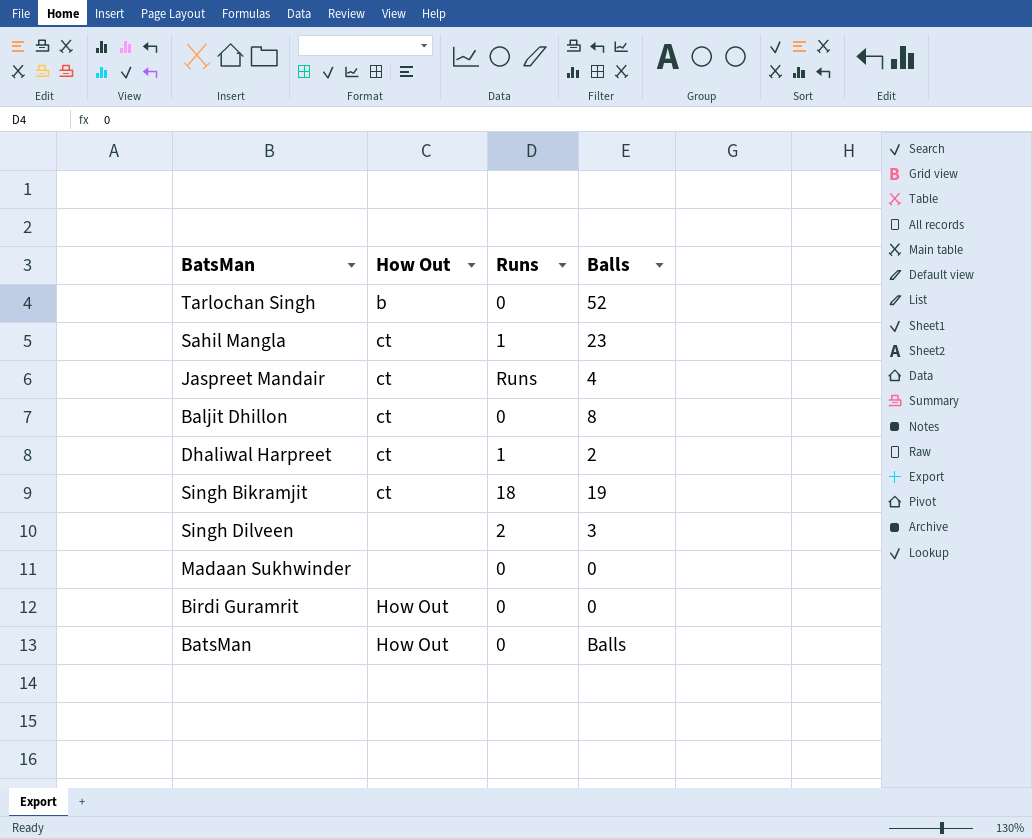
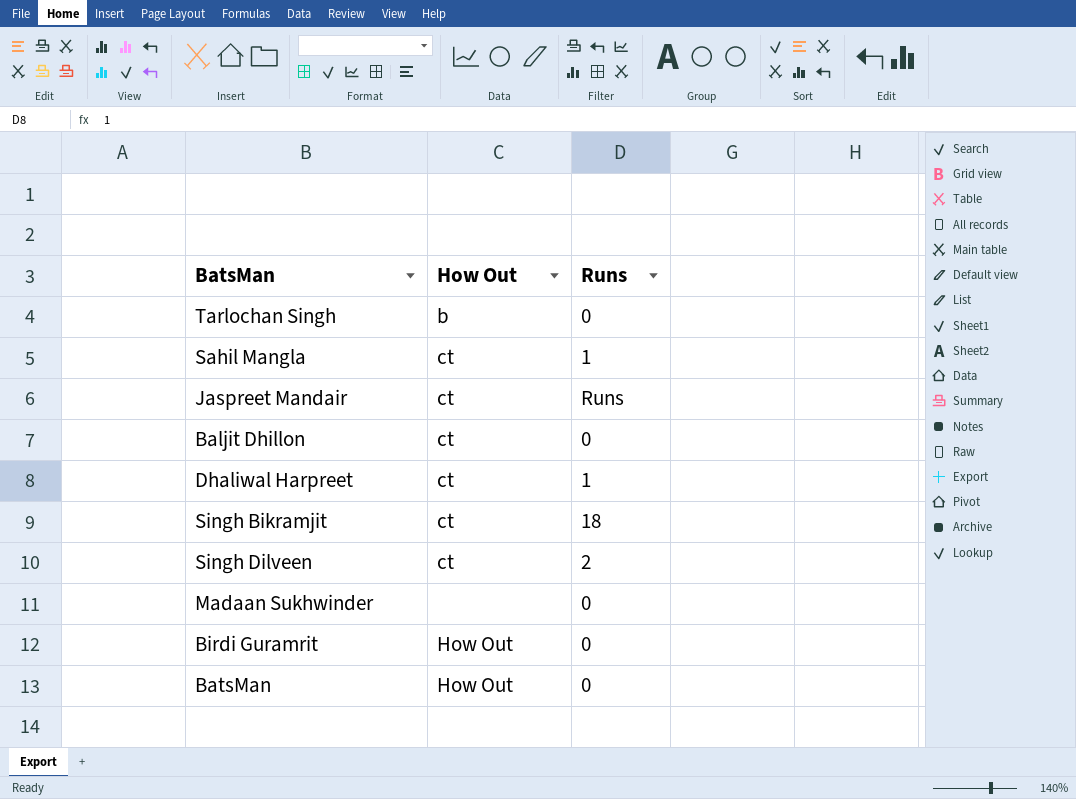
column Balls | position: 4 -> none
Singh Dilveen | How Out: none -> ct

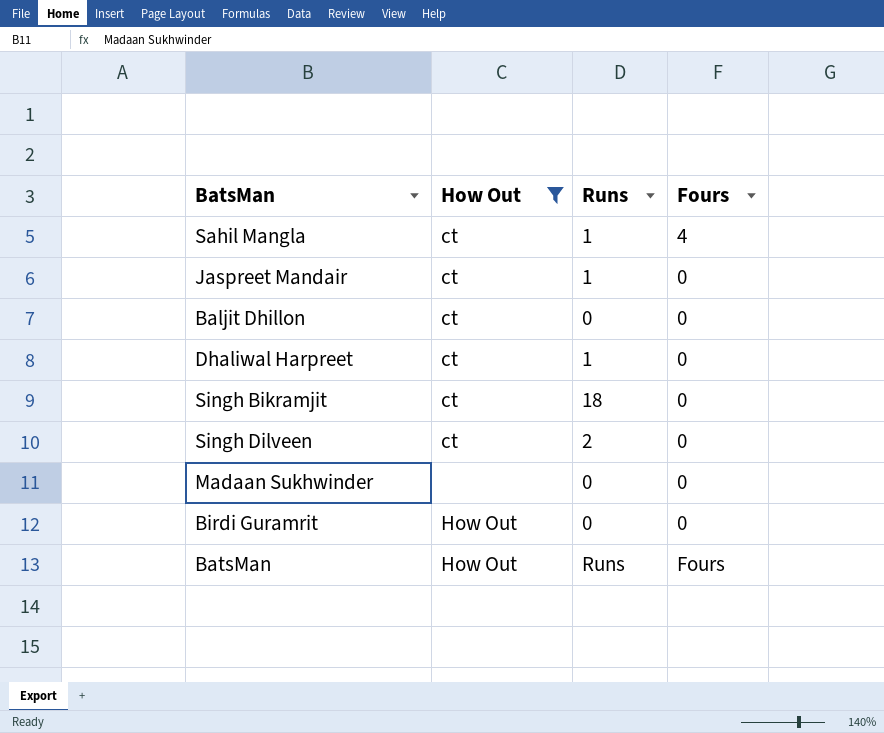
filter: none -> How Out != b
column Fours | position: none -> 4
Jaspreet Mandair | Runs: Runs -> 1
BatsMan | Runs: 0 -> Runs

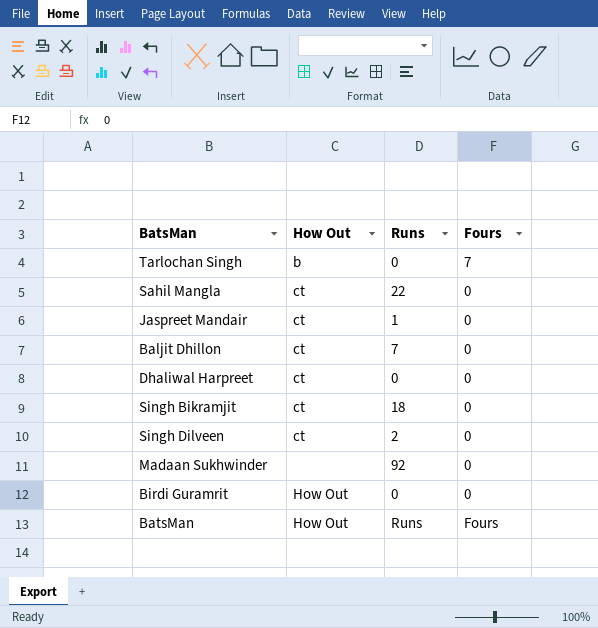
filter: How Out != b -> none
Sahil Mangla | Runs: 1 -> 22
Sahil Mangla | Fours: 4 -> 0
Baljit Dhillon | Runs: 0 -> 7
Dhaliwal Harpreet | Runs: 1 -> 0
Madaan Sukhwinder | Runs: 0 -> 92

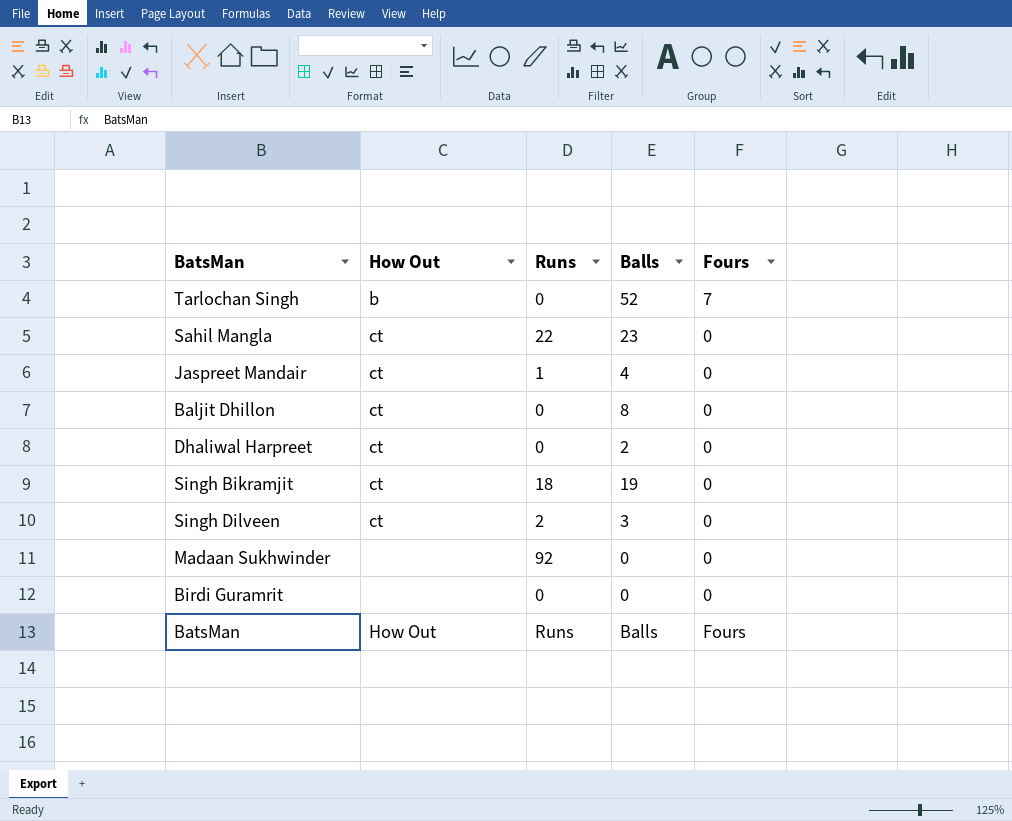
column Balls | position: none -> 4
Baljit Dhillon | Runs: 7 -> 0
Birdi Guramrit | How Out: How Out -> none

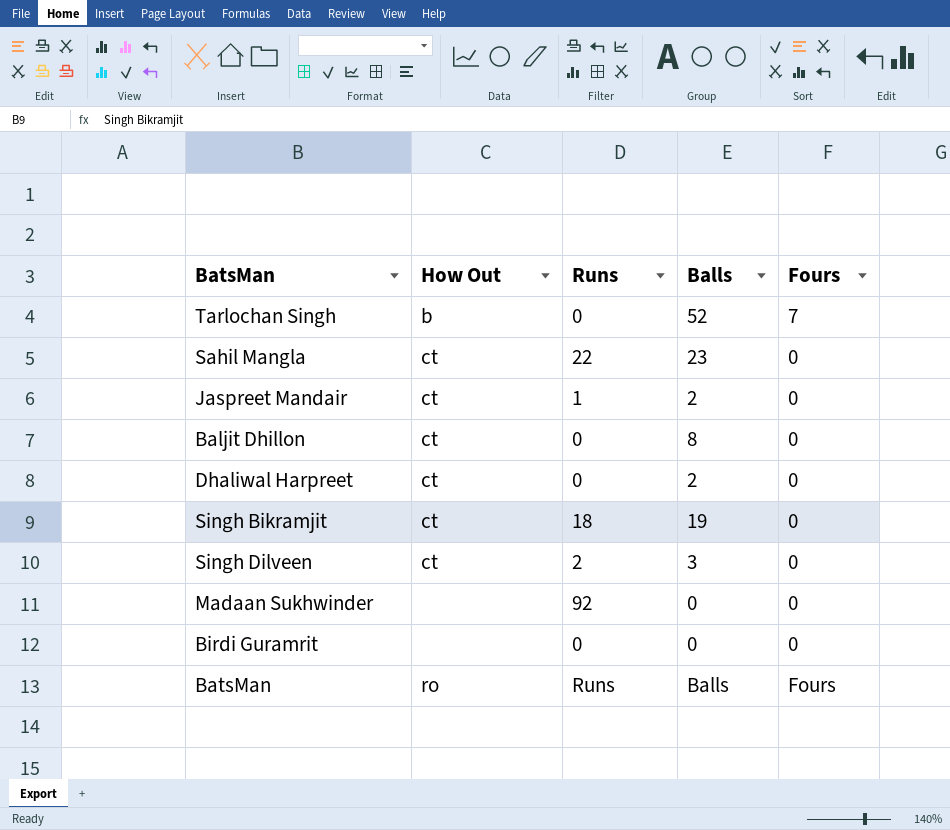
Jaspreet Mandair | Balls: 4 -> 2
BatsMan | How Out: How Out -> ro

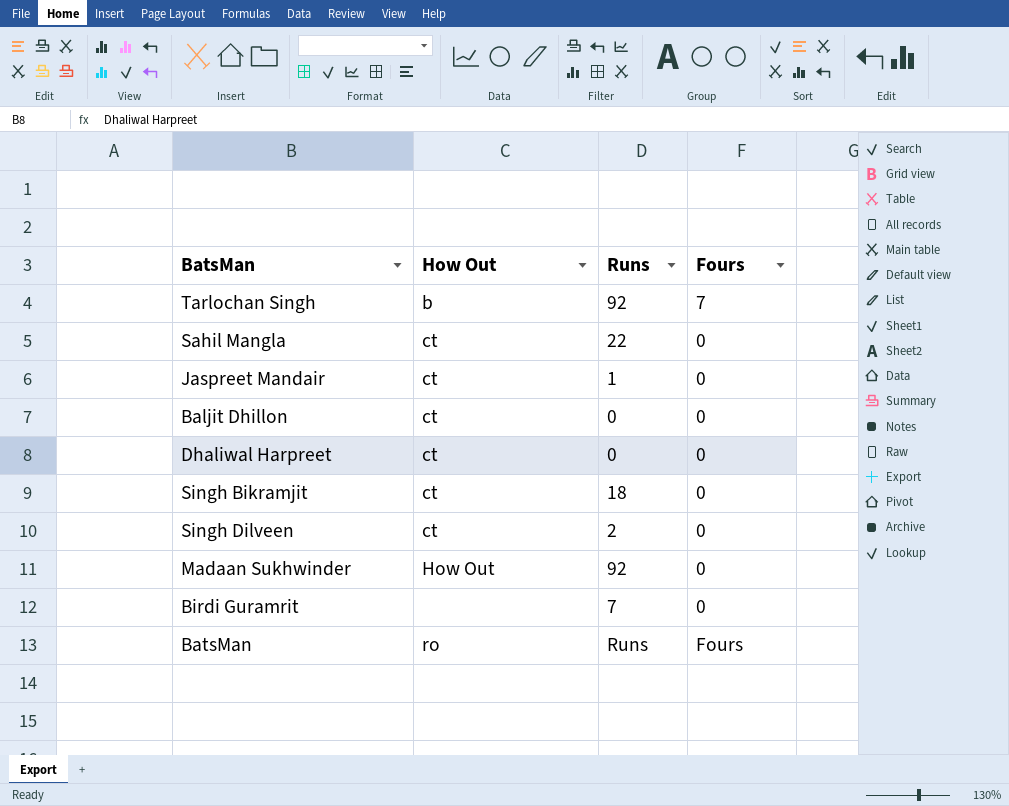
column Balls | position: 4 -> none
Tarlochan Singh | Runs: 0 -> 92
Madaan Sukhwinder | How Out: none -> How Out
Birdi Guramrit | Runs: 0 -> 7

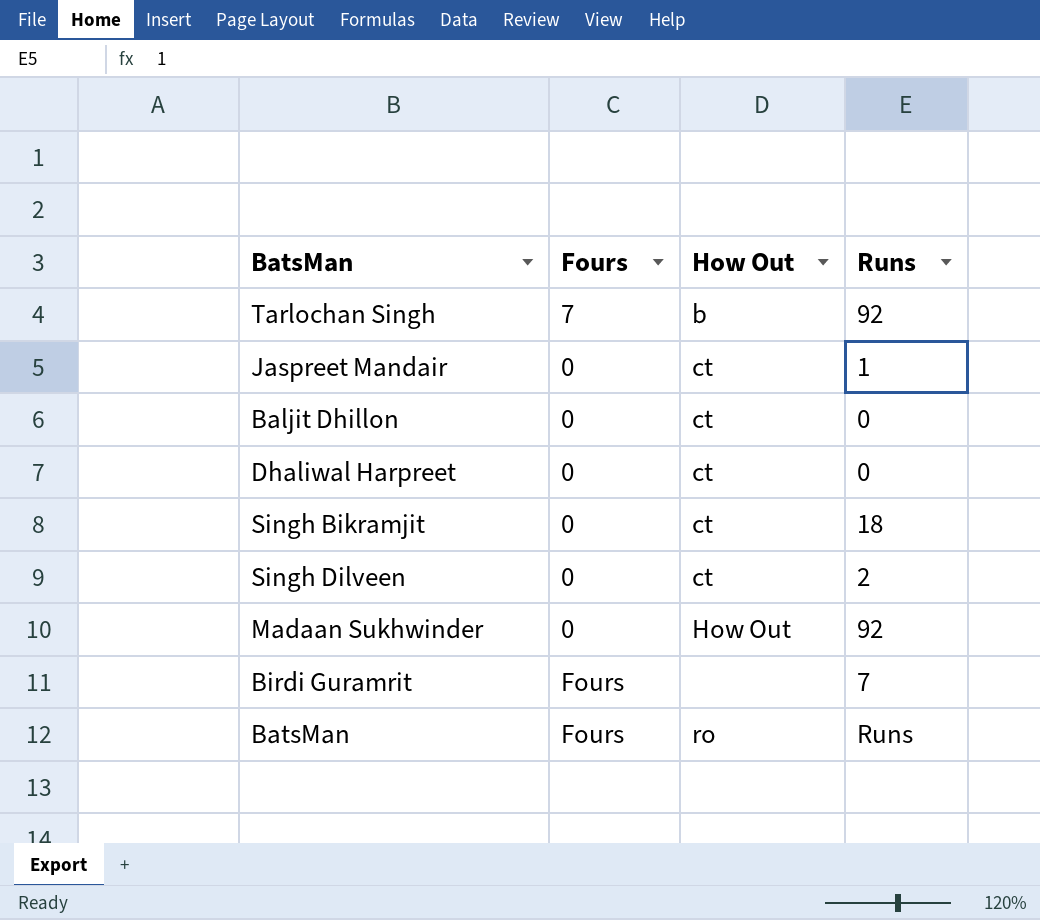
column Fours | position: 4 -> 2
row Sahil Mangla: ct | 22 | 0 -> none
Birdi Guramrit | Fours: 0 -> Fours

